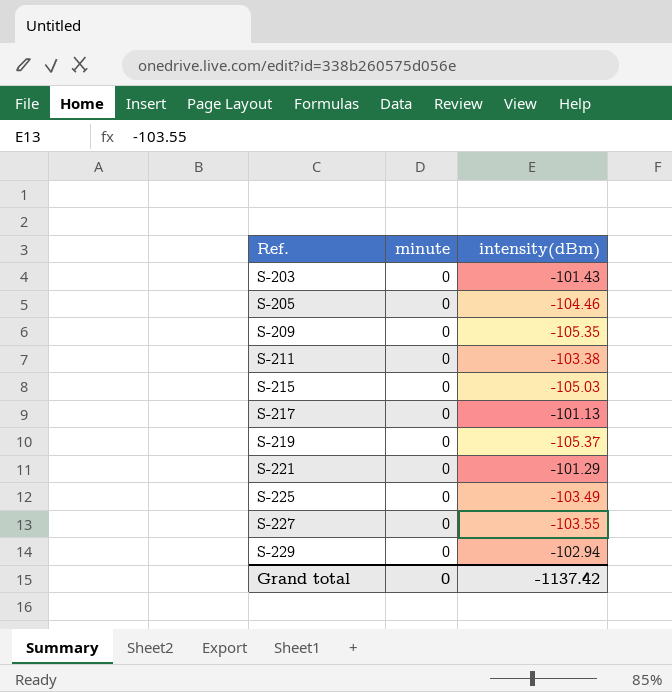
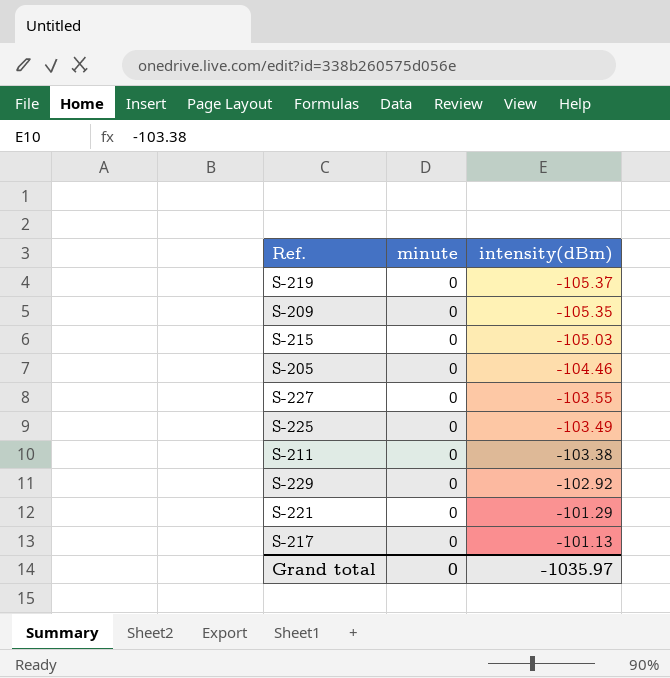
row order: Ref. ascending -> intensity(dBm) ascending
row S-203: 0 | -101.43 -> none
S-229 | intensity(dBm): -102.94 -> -102.92
Grand total | intensity(dBm): -1137.42 -> -1035.97

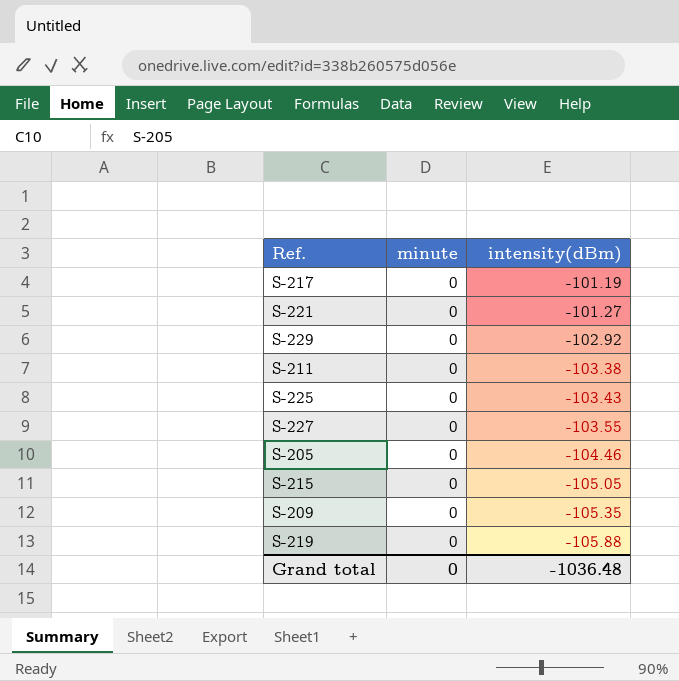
row order: intensity(dBm) ascending -> intensity(dBm) descending
S-217 | intensity(dBm): -101.13 -> -101.19
S-221 | intensity(dBm): -101.29 -> -101.27
S-225 | intensity(dBm): -103.49 -> -103.43
S-215 | intensity(dBm): -105.03 -> -105.05
S-219 | intensity(dBm): -105.37 -> -105.88
Grand total | intensity(dBm): -1035.97 -> -1036.48

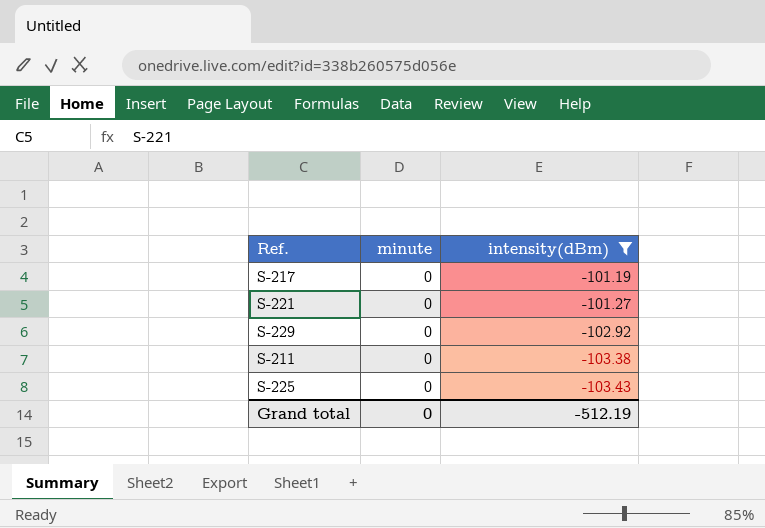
filter: none -> intensity(dBm) >= -103.43
Grand total | intensity(dBm): -1036.48 -> -512.19

